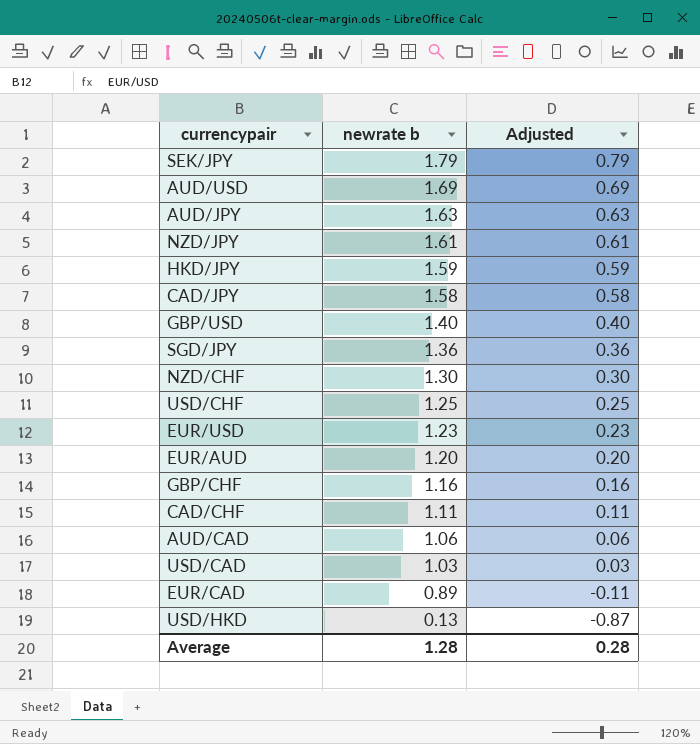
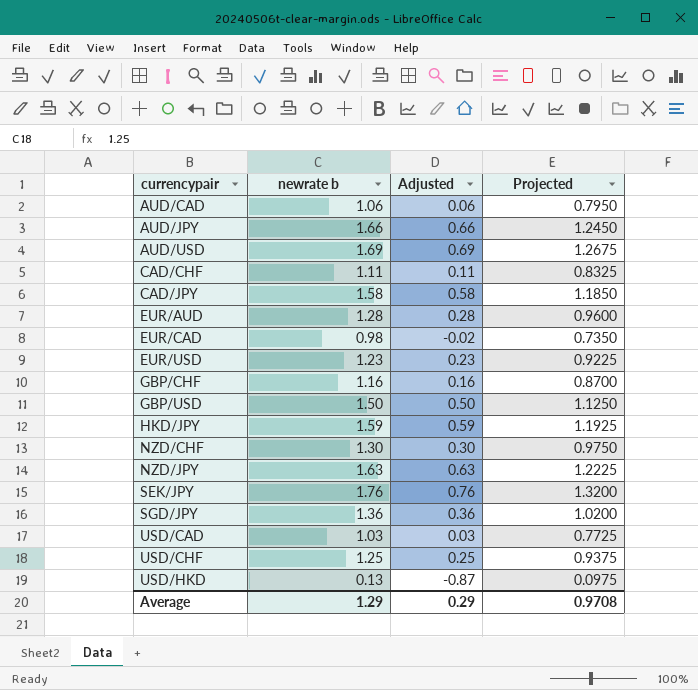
row order: newrate b descending -> currencypair ascending
column Projected | formula: none -> [newrate b] * 0.75
AUD/JPY | newrate b: 1.63 -> 1.66
AUD/JPY | Adjusted: 0.63 -> 0.66
EUR/AUD | newrate b: 1.20 -> 1.28
EUR/AUD | Adjusted: 0.20 -> 0.28
EUR/CAD | newrate b: 0.89 -> 0.98
EUR/CAD | Adjusted: -0.11 -> -0.02
GBP/USD | newrate b: 1.40 -> 1.50
GBP/USD | Adjusted: 0.40 -> 0.50
NZD/JPY | newrate b: 1.61 -> 1.63
NZD/JPY | Adjusted: 0.61 -> 0.63
SEK/JPY | newrate b: 1.79 -> 1.76
SEK/JPY | Adjusted: 0.79 -> 0.76
Average | newrate b: 1.28 -> 1.29
Average | Adjusted: 0.28 -> 0.29

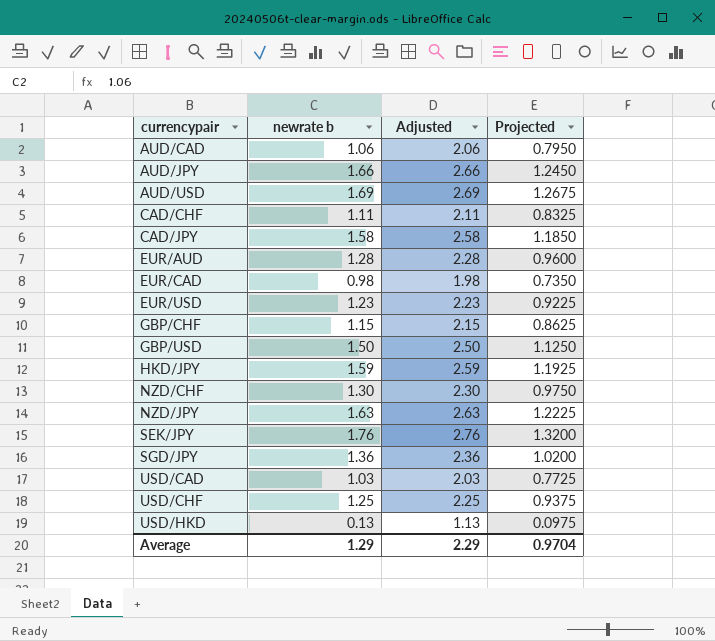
column Adjusted | formula: [newrate b] - 1 -> [newrate b] + 1
GBP/CHF | newrate b: 1.16 -> 1.15
GBP/CHF | Projected: 0.8700 -> 0.8625
Average | Adjusted: 0.29 -> 2.29
Average | Projected: 0.9708 -> 0.9704

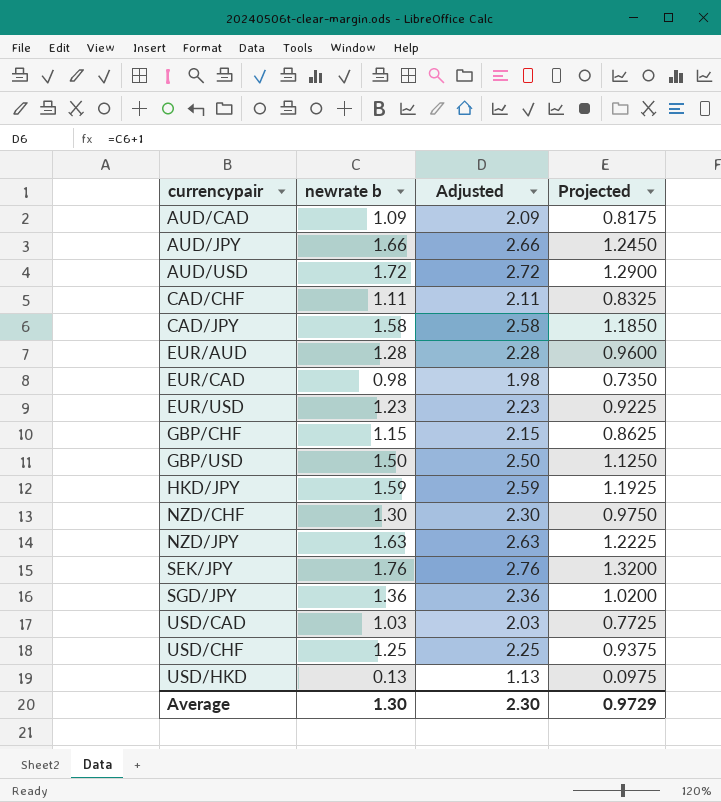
AUD/CAD | newrate b: 1.06 -> 1.09
AUD/CAD | Adjusted: 2.06 -> 2.09
AUD/CAD | Projected: 0.7950 -> 0.8175
AUD/USD | newrate b: 1.69 -> 1.72
AUD/USD | Adjusted: 2.69 -> 2.72
AUD/USD | Projected: 1.2675 -> 1.2900
Average | newrate b: 1.29 -> 1.30
Average | Adjusted: 2.29 -> 2.30
Average | Projected: 0.9704 -> 0.9729

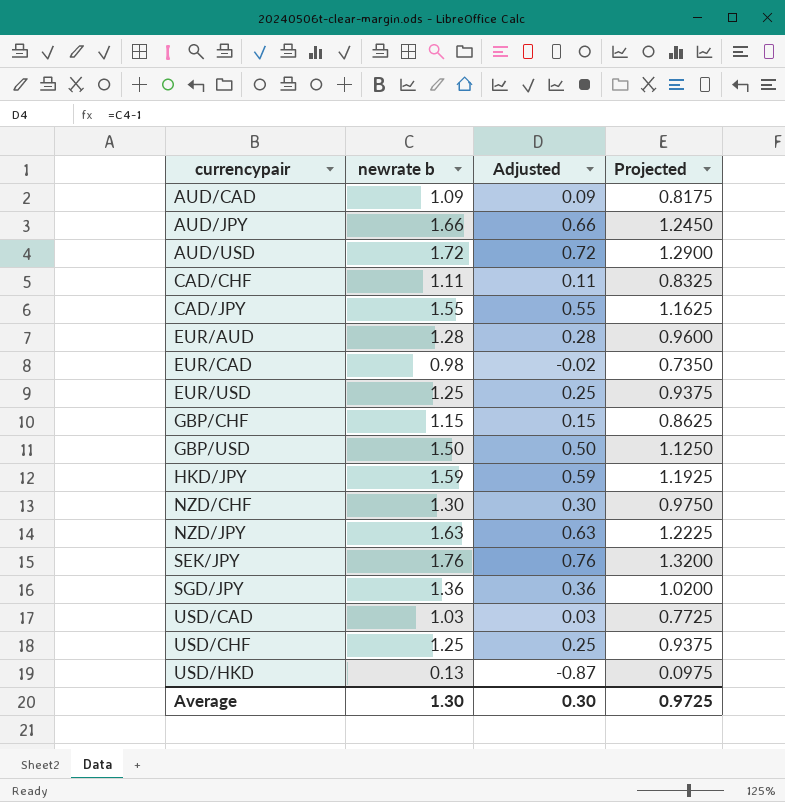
column Adjusted | formula: [newrate b] + 1 -> [newrate b] - 1
CAD/JPY | newrate b: 1.58 -> 1.55
CAD/JPY | Projected: 1.1850 -> 1.1625
EUR/USD | newrate b: 1.23 -> 1.25
EUR/USD | Projected: 0.9225 -> 0.9375
Average | Adjusted: 2.30 -> 0.30
Average | Projected: 0.9729 -> 0.9725

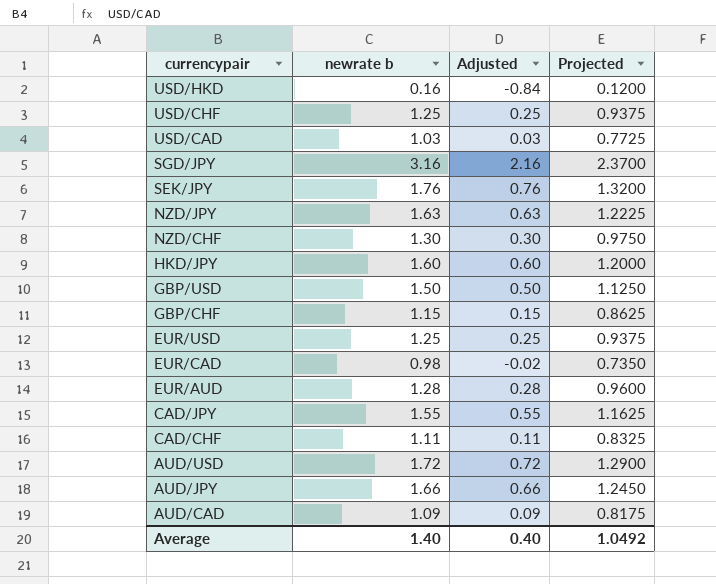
row order: currencypair ascending -> currencypair descending
USD/HKD | newrate b: 0.13 -> 0.16
USD/HKD | Adjusted: -0.87 -> -0.84
USD/HKD | Projected: 0.0975 -> 0.1200
SGD/JPY | newrate b: 1.36 -> 3.16
SGD/JPY | Adjusted: 0.36 -> 2.16
SGD/JPY | Projected: 1.0200 -> 2.3700
HKD/JPY | newrate b: 1.59 -> 1.60
HKD/JPY | Adjusted: 0.59 -> 0.60
HKD/JPY | Projected: 1.1925 -> 1.2000
Average | newrate b: 1.30 -> 1.40
Average | Adjusted: 0.30 -> 0.40
Average | Projected: 0.9725 -> 1.0492

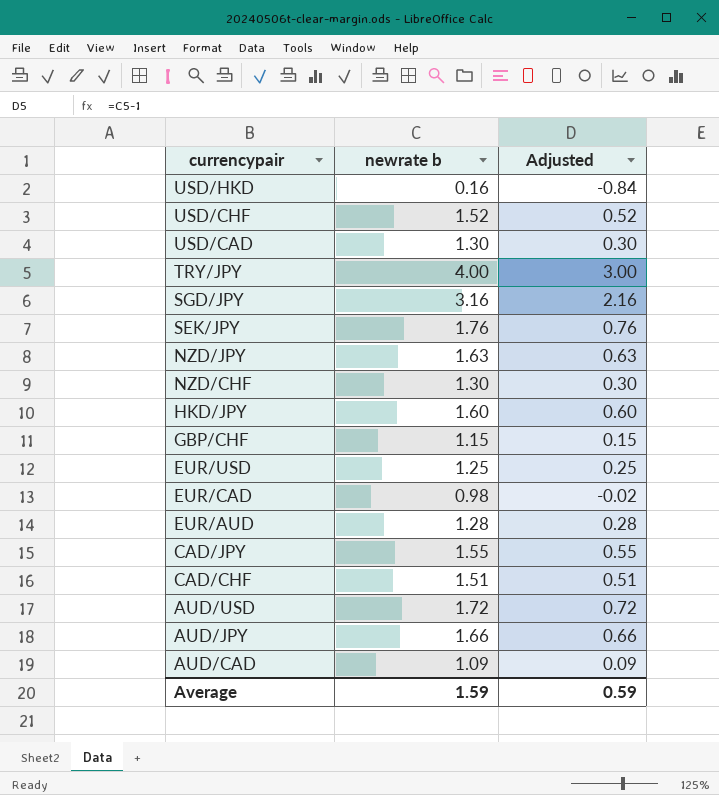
column Projected | formula: [newrate b] * 0.75 -> none
row GBP/USD: 1.50 | 0.50 | 1.1250 -> none
USD/CHF | newrate b: 1.25 -> 1.52
USD/CHF | Adjusted: 0.25 -> 0.52
USD/CAD | newrate b: 1.03 -> 1.30
USD/CAD | Adjusted: 0.03 -> 0.30
row TRY/JPY: none -> 4.00 | 3.00
CAD/CHF | newrate b: 1.11 -> 1.51
CAD/CHF | Adjusted: 0.11 -> 0.51
Average | newrate b: 1.40 -> 1.59
Average | Adjusted: 0.40 -> 0.59

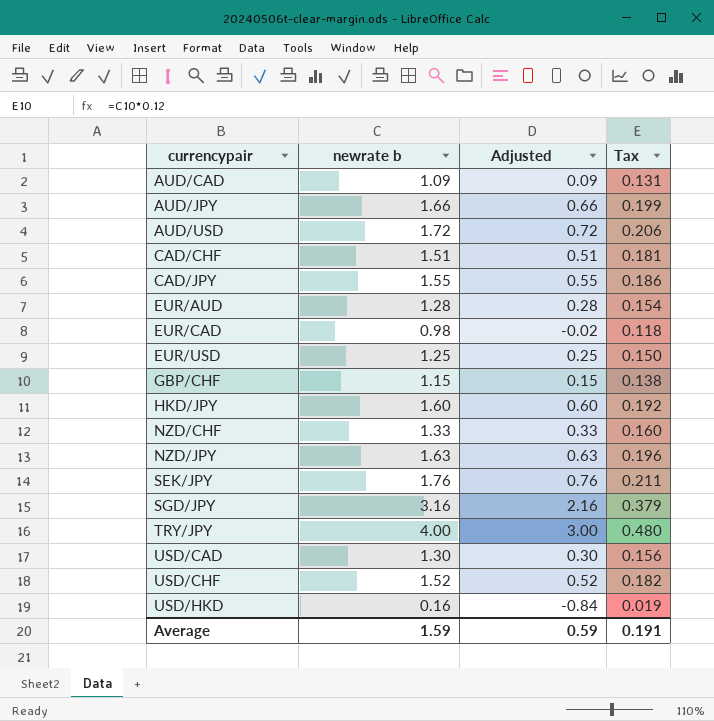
row order: currencypair descending -> currencypair ascending
column Tax | formula: none -> [newrate b] * 0.12
NZD/CHF | newrate b: 1.30 -> 1.33
NZD/CHF | Adjusted: 0.30 -> 0.33

